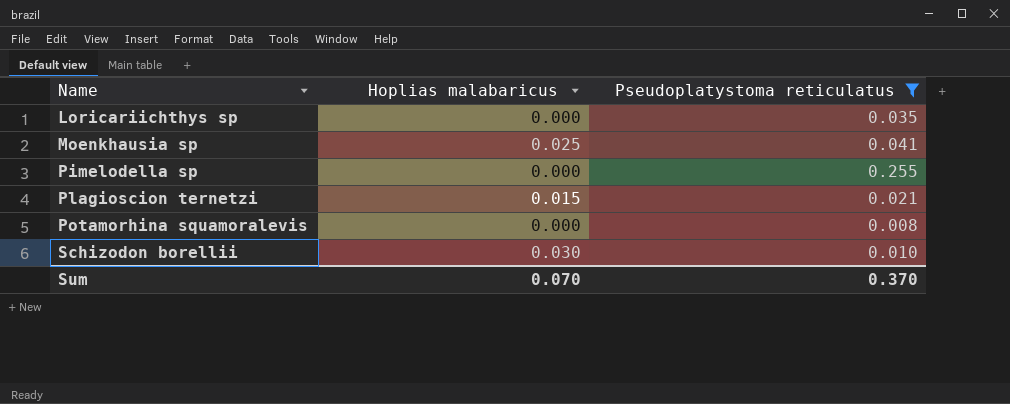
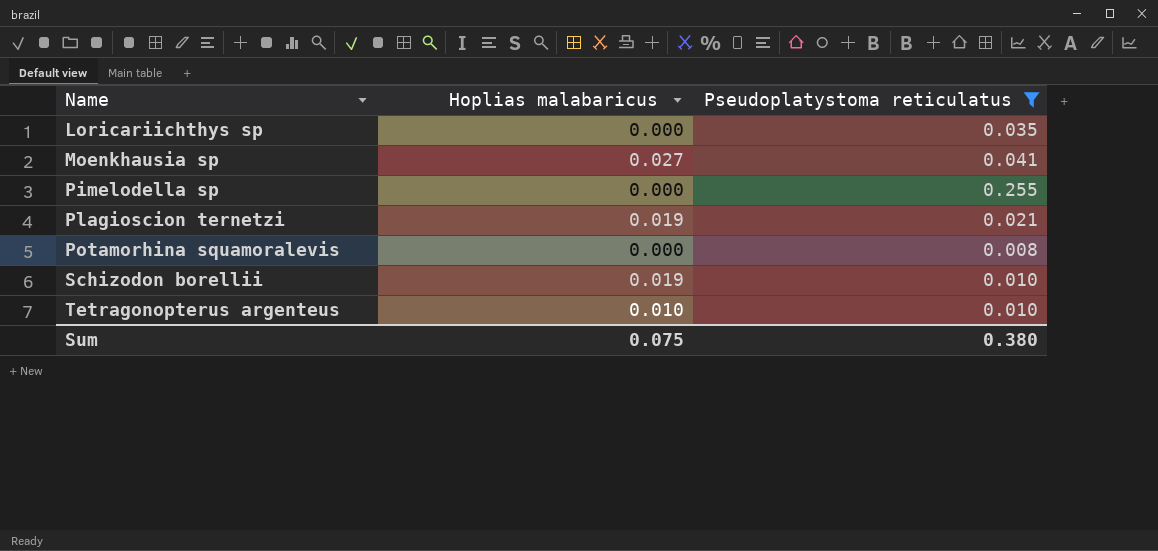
Moenkhausia sp | Hoplias malabaricus: 0.025 -> 0.027
Plagioscion ternetzi | Hoplias malabaricus: 0.015 -> 0.019
Schizodon borellii | Hoplias malabaricus: 0.030 -> 0.019
row Tetragonopterus argenteus: none -> 0.010 | 0.010
Sum | Hoplias malabaricus: 0.070 -> 0.075
Sum | Pseudoplatystoma reticulatus: 0.370 -> 0.380

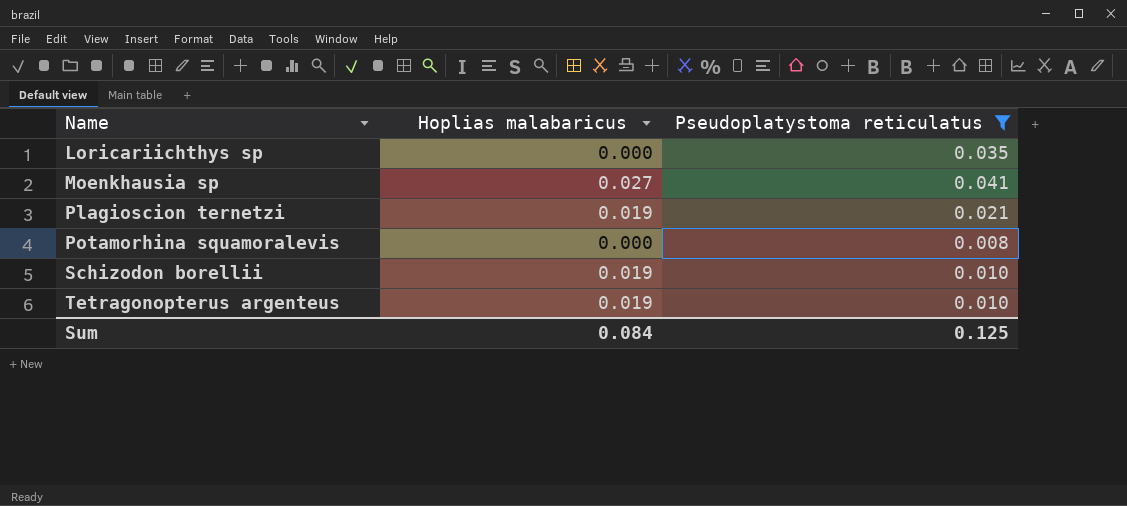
row Pimelodella sp: 0.000 | 0.255 -> none
Tetragonopterus argenteus | Hoplias malabaricus: 0.010 -> 0.019
Sum | Hoplias malabaricus: 0.075 -> 0.084
Sum | Pseudoplatystoma reticulatus: 0.380 -> 0.125

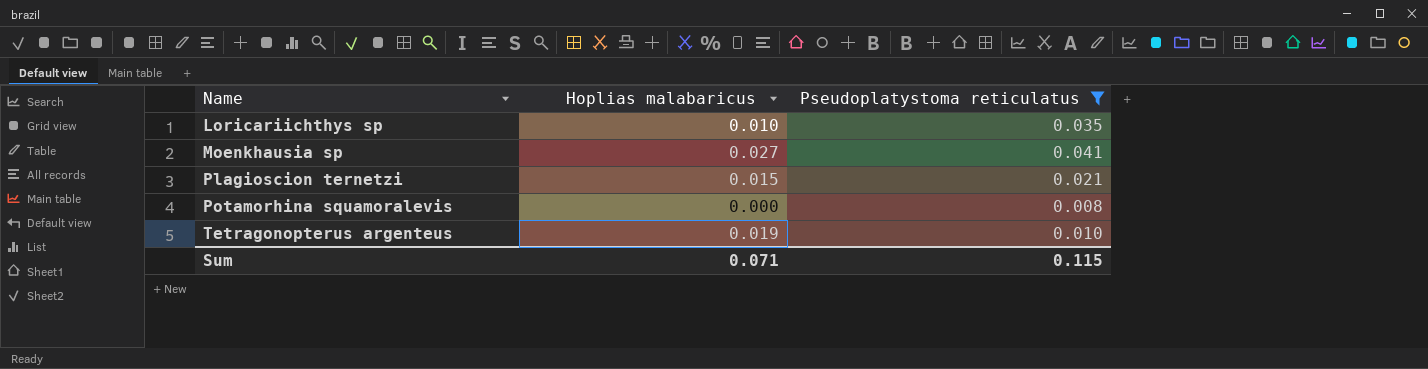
row Schizodon borellii: 0.019 | 0.010 -> none
Loricariichthys sp | Hoplias malabaricus: 0.000 -> 0.010
Plagioscion ternetzi | Hoplias malabaricus: 0.019 -> 0.015
Sum | Hoplias malabaricus: 0.084 -> 0.071
Sum | Pseudoplatystoma reticulatus: 0.125 -> 0.115

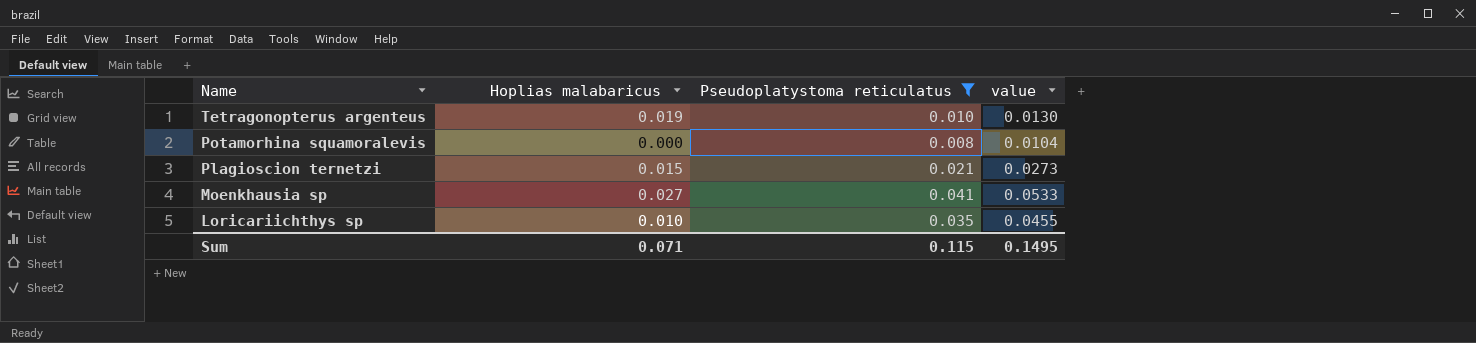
row order: Name ascending -> Name descending
column value | formula: none -> [Pseudoplatystoma reticulatus] * 1.3

